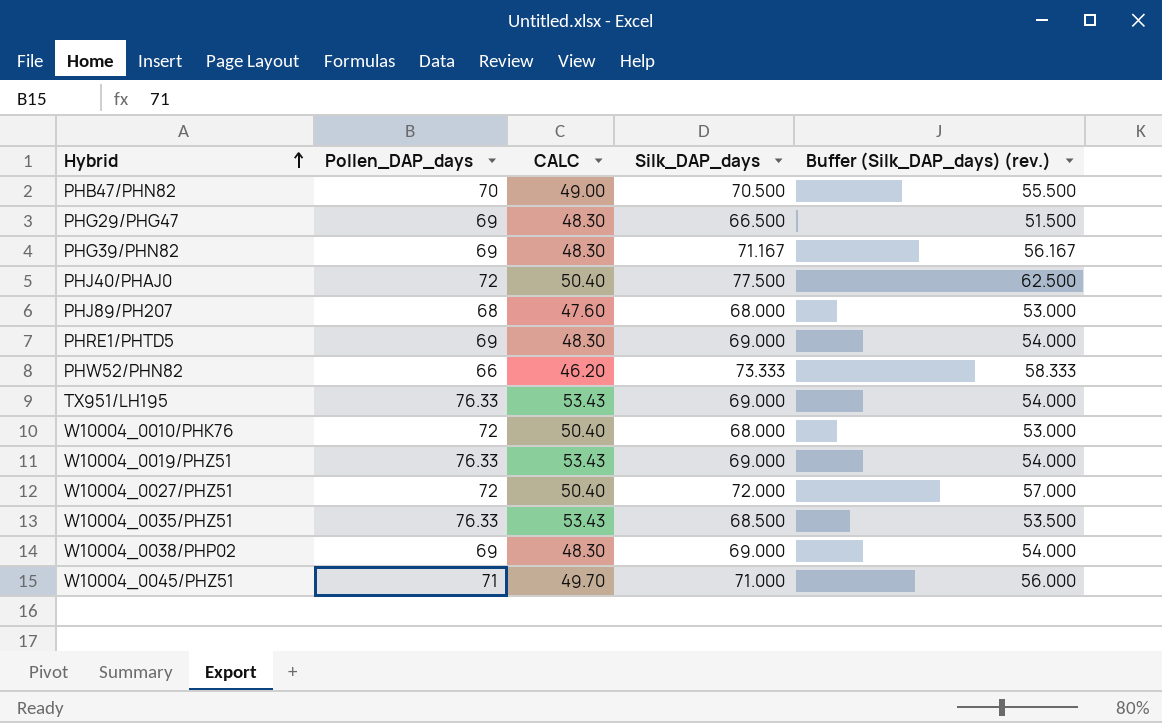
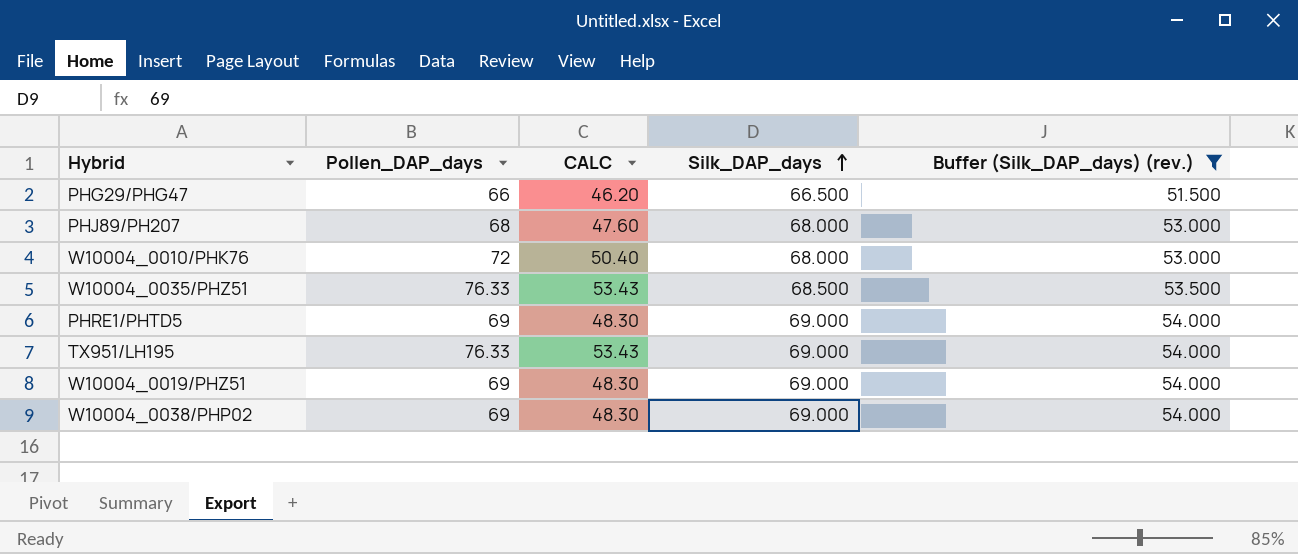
filter: none -> Buffer (Silk_DAP_days) (rev.) <= 54.000
row order: Hybrid ascending -> Silk_DAP_days ascending
PHG29/PHG47 | Pollen_DAP_days: 69 -> 66
PHG29/PHG47 | CALC: 48.30 -> 46.20
W10004_0019/PHZ51 | Pollen_DAP_days: 76.33 -> 69
W10004_0019/PHZ51 | CALC: 53.43 -> 48.30

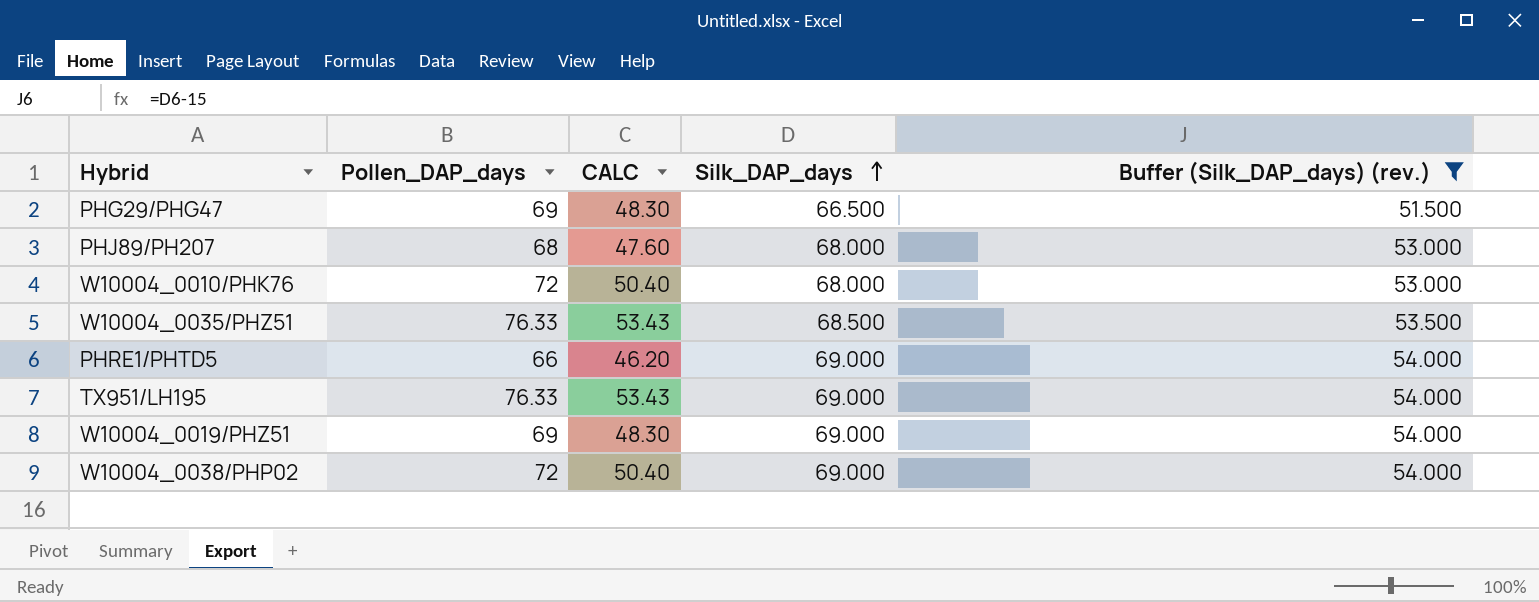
PHG29/PHG47 | Pollen_DAP_days: 66 -> 69
PHG29/PHG47 | CALC: 46.20 -> 48.30
PHRE1/PHTD5 | Pollen_DAP_days: 69 -> 66
PHRE1/PHTD5 | CALC: 48.30 -> 46.20
W10004_0038/PHP02 | Pollen_DAP_days: 69 -> 72
W10004_0038/PHP02 | CALC: 48.30 -> 50.40

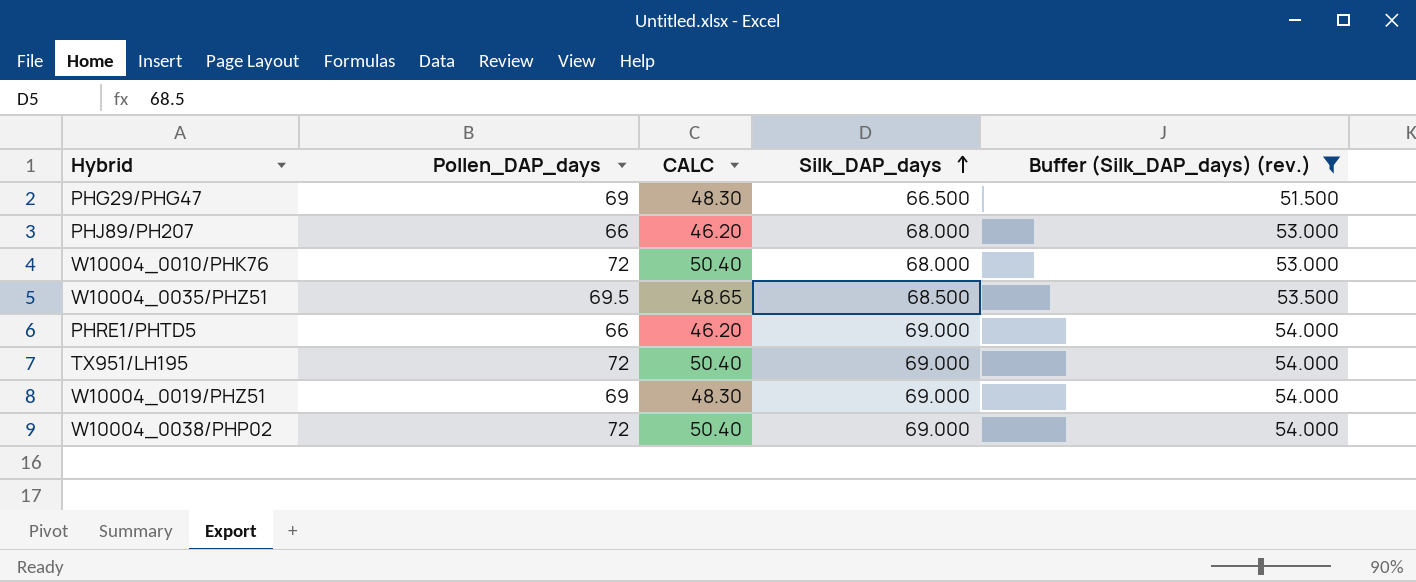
PHJ89/PH207 | Pollen_DAP_days: 68 -> 66
PHJ89/PH207 | CALC: 47.60 -> 46.20
W10004_0035/PHZ51 | Pollen_DAP_days: 76.33 -> 69.5
W10004_0035/PHZ51 | CALC: 53.43 -> 48.65
TX951/LH195 | Pollen_DAP_days: 76.33 -> 72
TX951/LH195 | CALC: 53.43 -> 50.40

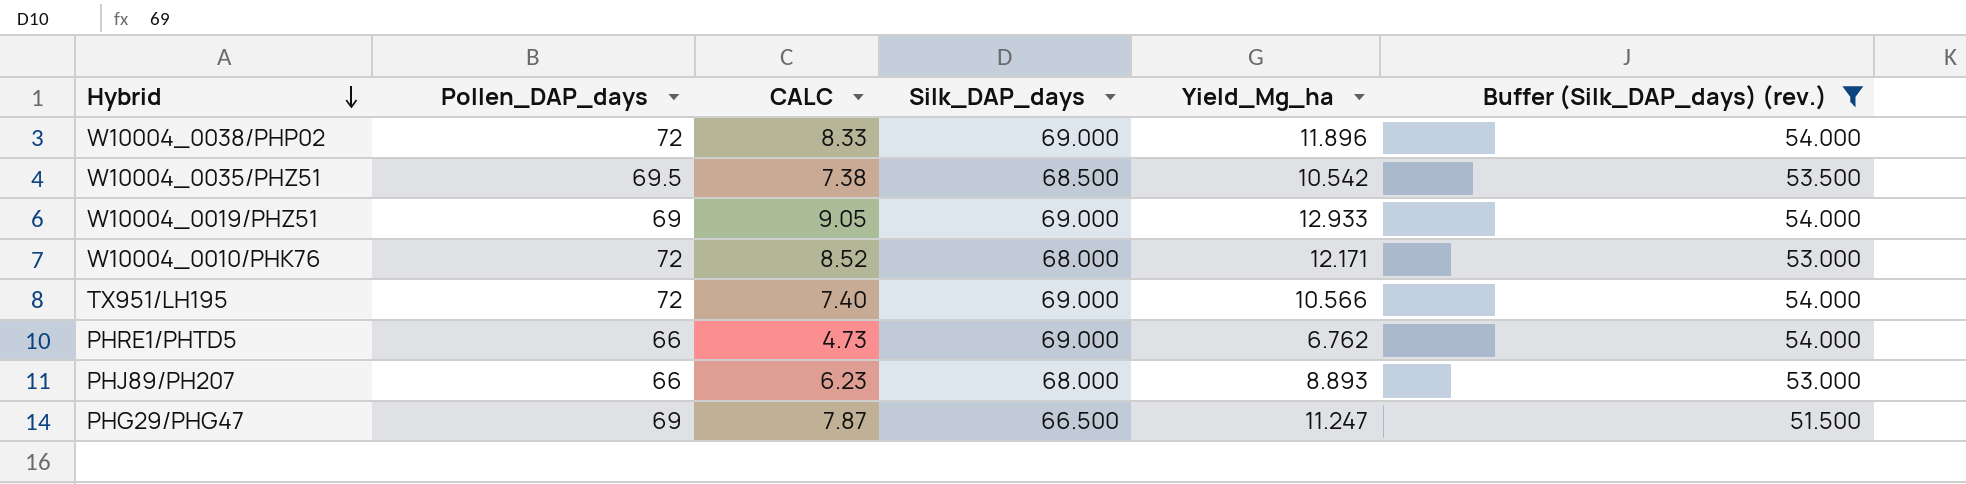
row order: Silk_DAP_days ascending -> Hybrid descending
column CALC | formula: [Pollen_DAP_days] * 0.7 -> [Yield_Mg_ha] * 0.7
column Yield_Mg_ha | position: none -> 5

